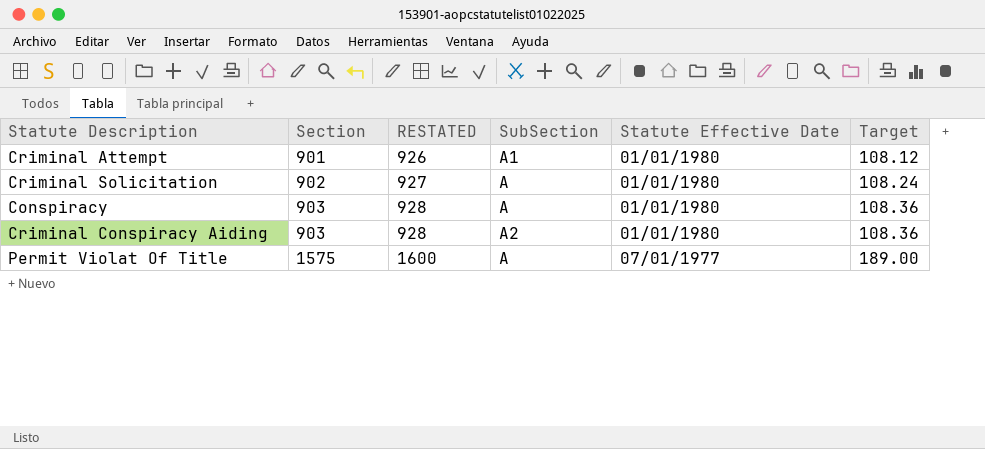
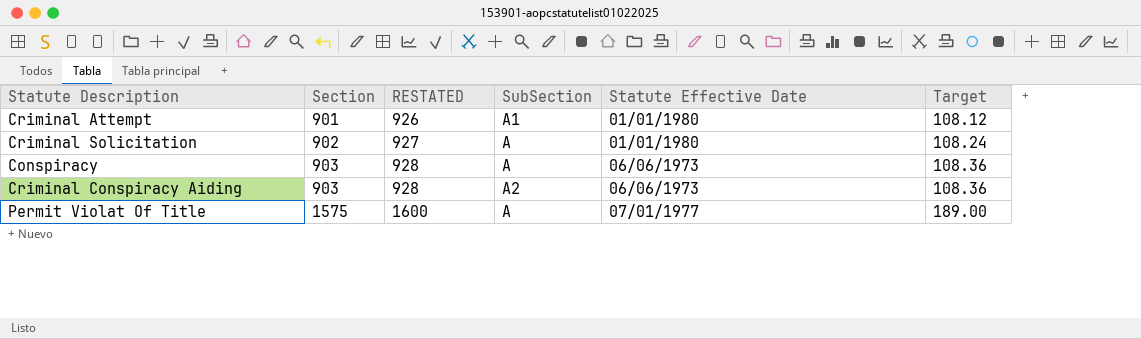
Conspiracy | Statute Effective Date: 01/01/1980 -> 06/06/1973
Criminal Conspiracy Aiding | Statute Effective Date: 01/01/1980 -> 06/06/1973

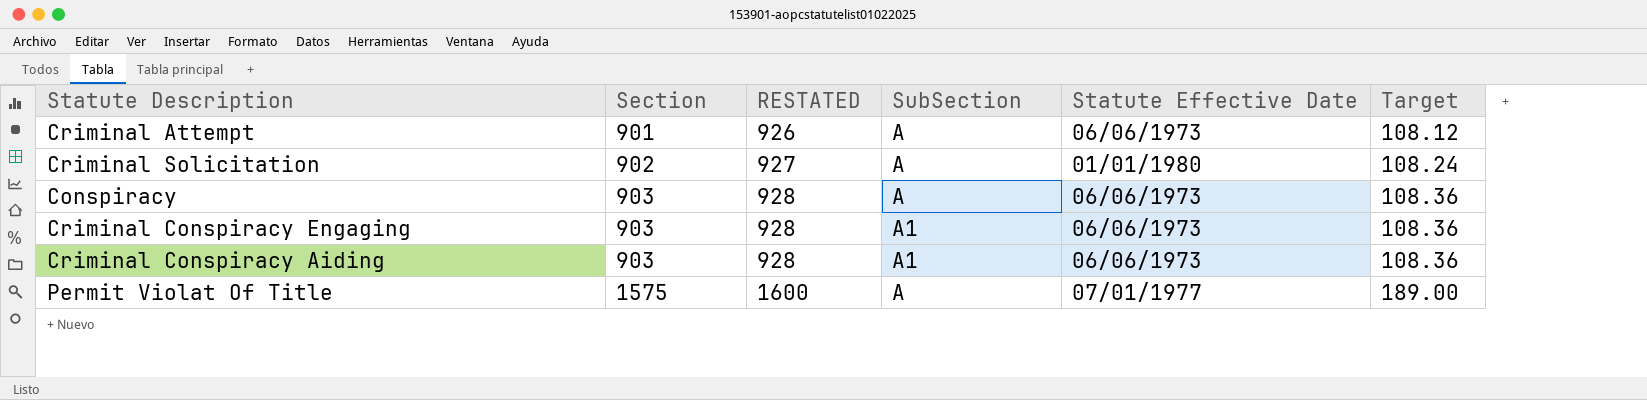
Criminal Attempt | SubSection: A1 -> A
Criminal Attempt | Statute Effective Date: 01/01/1980 -> 06/06/1973
row Criminal Conspiracy Engaging: none -> 903 | 928 | A1 | 06/06/1973 | 108.36
Criminal Conspiracy Aiding | SubSection: A2 -> A1

